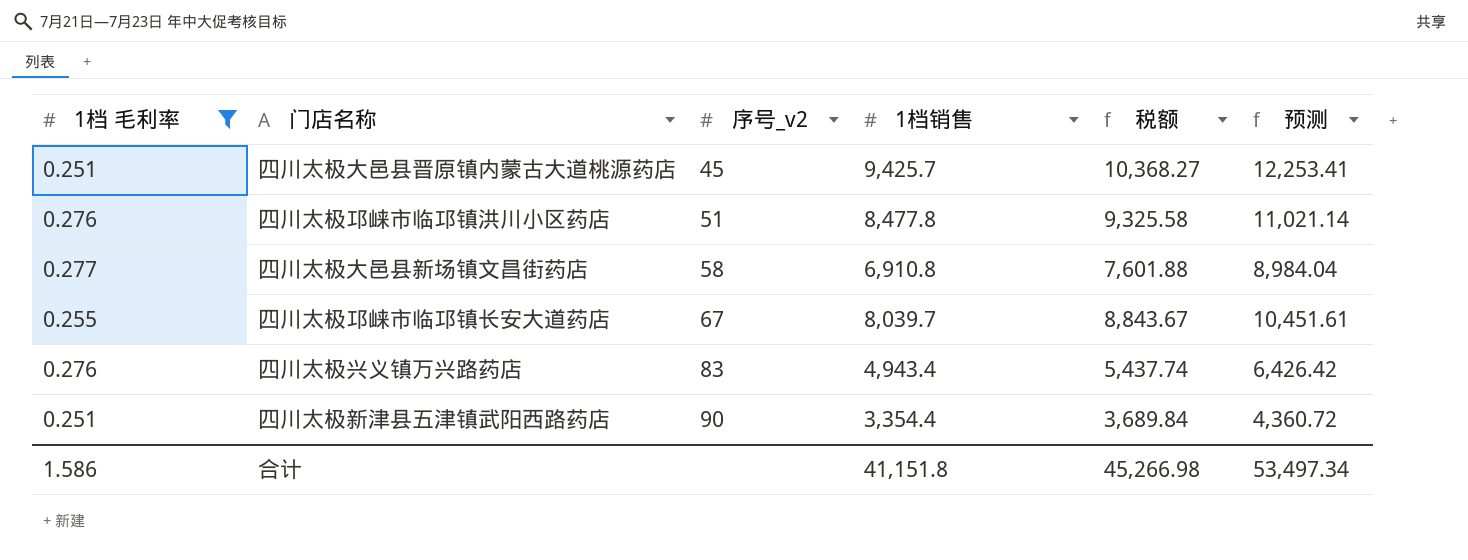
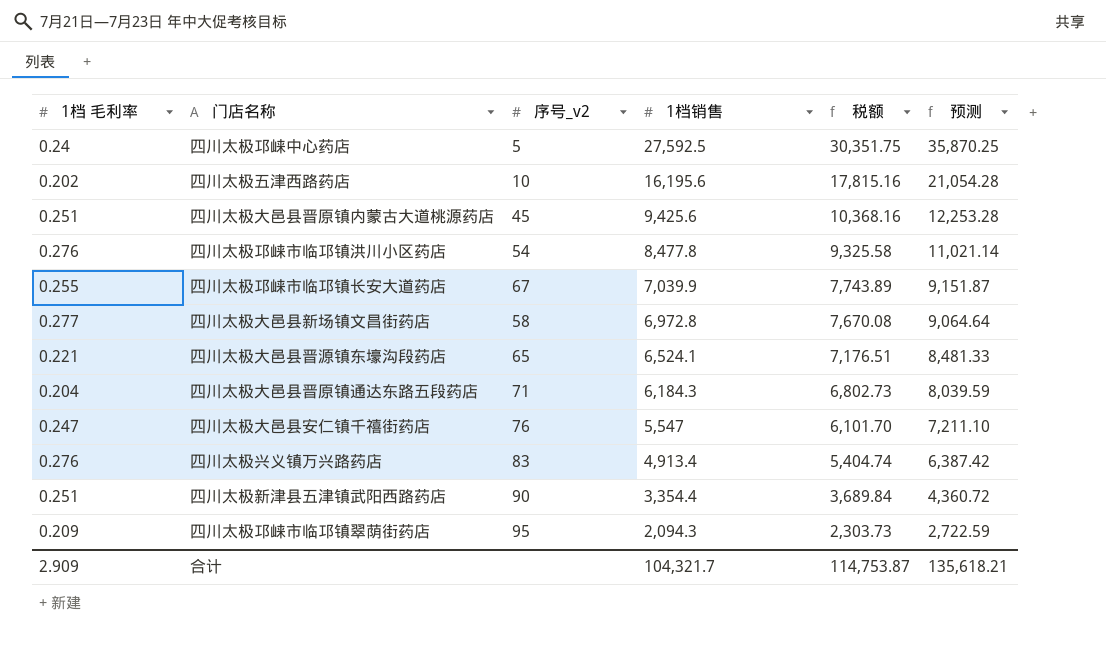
filter: 1档 毛利率 >= 0.251 -> none
row order: 序号_v2 ascending -> 1档销售 descending
四川太极大邑县晋原镇内蒙古大道桃源药店 | 1档销售: 9,425.7 -> 9,425.6
四川太极大邑县晋原镇内蒙古大道桃源药店 | 税额: 10,368.27 -> 10,368.16
四川太极大邑县晋原镇内蒙古大道桃源药店 | 预测: 12,253.41 -> 12,253.28
四川太极邛崃市临邛镇洪川小区药店 | 序号_v2: 51 -> 54
四川太极邛崃市临邛镇长安大道药店 | 1档销售: 8,039.7 -> 7,039.9
四川太极邛崃市临邛镇长安大道药店 | 税额: 8,843.67 -> 7,743.89
四川太极邛崃市临邛镇长安大道药店 | 预测: 10,451.61 -> 9,151.87
四川太极大邑县新场镇文昌街药店 | 1档销售: 6,910.8 -> 6,972.8
四川太极大邑县新场镇文昌街药店 | 税额: 7,601.88 -> 7,670.08
四川太极大邑县新场镇文昌街药店 | 预测: 8,984.04 -> 9,064.64
四川太极兴义镇万兴路药店 | 1档销售: 4,943.4 -> 4,913.4
四川太极兴义镇万兴路药店 | 税额: 5,437.74 -> 5,404.74
四川太极兴义镇万兴路药店 | 预测: 6,426.42 -> 6,387.42
合计 | 1档 毛利率: 1.586 -> 2.909
合计 | 1档销售: 41,151.8 -> 104,321.7
合计 | 税额: 45,266.98 -> 114,753.87
合计 | 预测: 53,497.34 -> 135,618.21

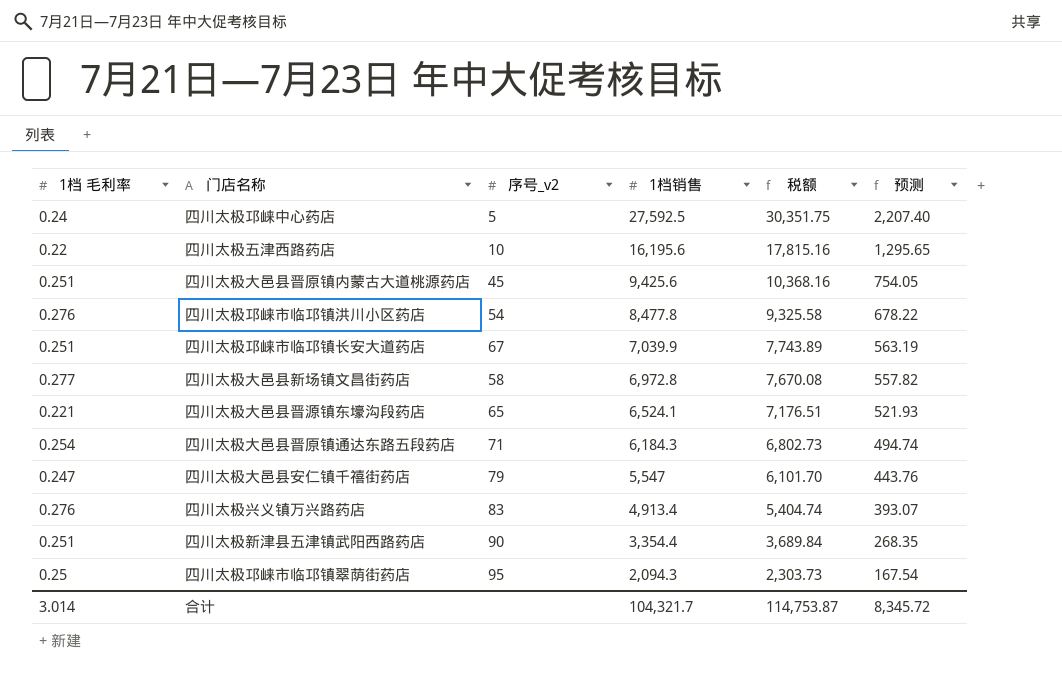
column 预测 | formula: [1档销售] * 1.3 -> [1档销售] * 0.08
四川太极五津西路药店 | 1档 毛利率: 0.202 -> 0.22
四川太极邛崃市临邛镇长安大道药店 | 1档 毛利率: 0.255 -> 0.251
四川太极大邑县晋原镇通达东路五段药店 | 1档 毛利率: 0.204 -> 0.254
四川太极大邑县安仁镇千禧街药店 | 序号_v2: 76 -> 79
四川太极邛崃市临邛镇翠荫街药店 | 1档 毛利率: 0.209 -> 0.25
合计 | 1档 毛利率: 2.909 -> 3.014
合计 | 预测: 135,618.21 -> 8,345.72

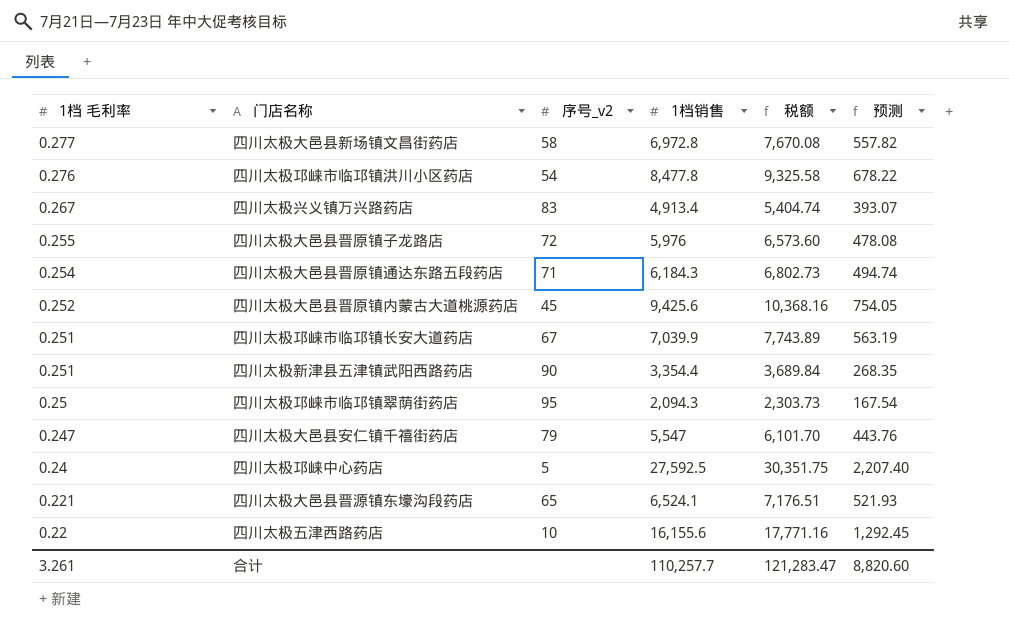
row order: 1档销售 descending -> 1档 毛利率 descending
四川太极兴义镇万兴路药店 | 1档 毛利率: 0.276 -> 0.267
row 四川太极大邑县晋原镇子龙路店: none -> 0.255 | 72 | 5,976 | 6,573.60 | 478.08
四川太极大邑县晋原镇内蒙古大道桃源药店 | 1档 毛利率: 0.251 -> 0.252
四川太极五津西路药店 | 1档销售: 16,195.6 -> 16,155.6
四川太极五津西路药店 | 税额: 17,815.16 -> 17,771.16
四川太极五津西路药店 | 预测: 1,295.65 -> 1,292.45
合计 | 1档 毛利率: 3.014 -> 3.261
合计 | 1档销售: 104,321.7 -> 110,257.7
合计 | 税额: 114,753.87 -> 121,283.47
合计 | 预测: 8,345.72 -> 8,820.60

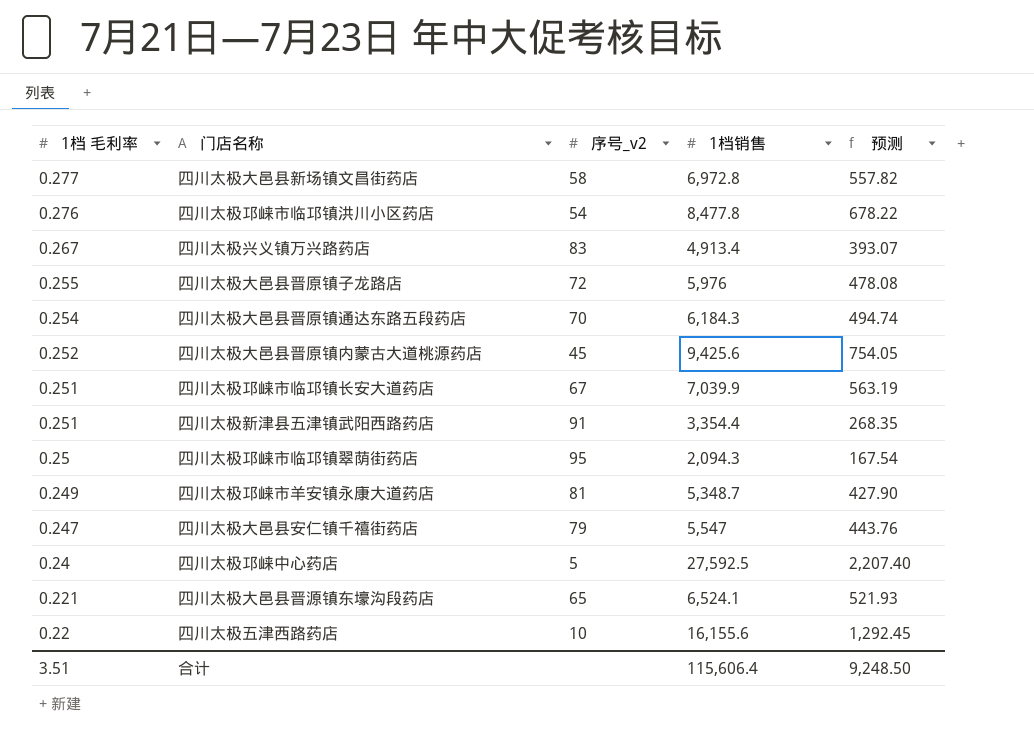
column 税额 | formula: [1档销售] * 1.1 -> none
四川太极大邑县晋原镇通达东路五段药店 | 序号_v2: 71 -> 70
四川太极新津县五津镇武阳西路药店 | 序号_v2: 90 -> 91
row 四川太极邛崃市羊安镇永康大道药店: none -> 0.249 | 81 | 5,348.7 | 427.90
合计 | 1档 毛利率: 3.261 -> 3.51
合计 | 1档销售: 110,257.7 -> 115,606.4
合计 | 预测: 8,820.60 -> 9,248.50

